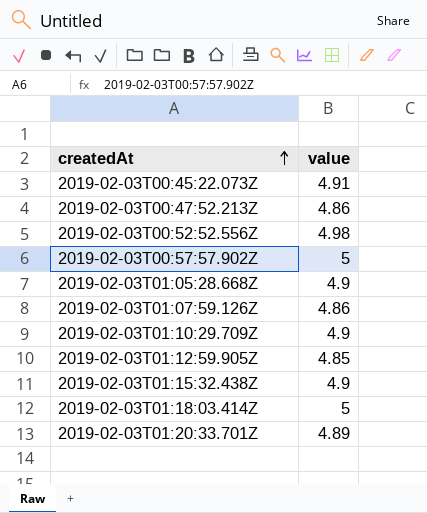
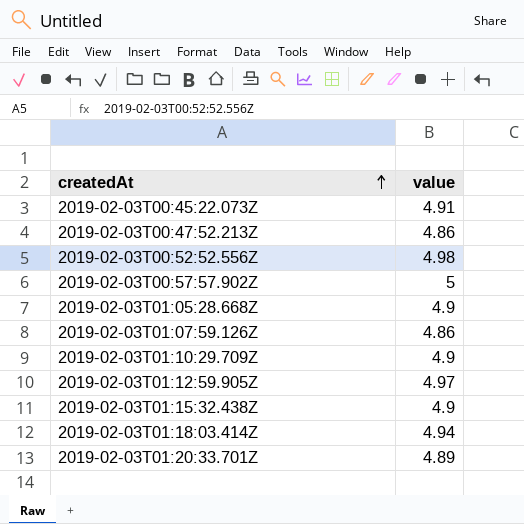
2019-02-03T01:12:59.905Z | value: 4.85 -> 4.97
2019-02-03T01:18:03.414Z | value: 5 -> 4.94

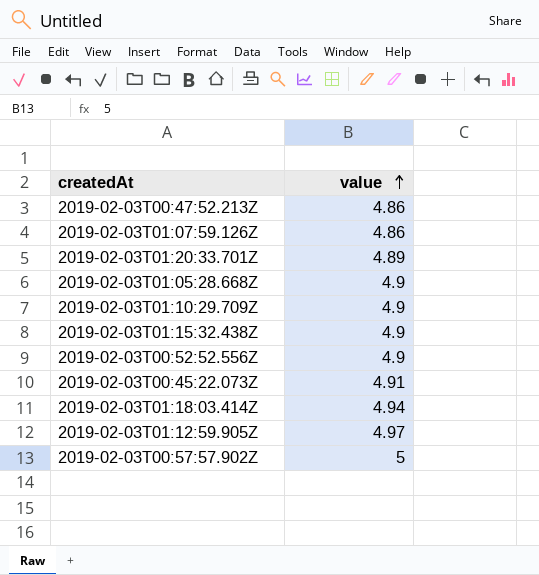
row order: createdAt ascending -> value ascending
2019-02-03T00:52:52.556Z | value: 4.98 -> 4.9

